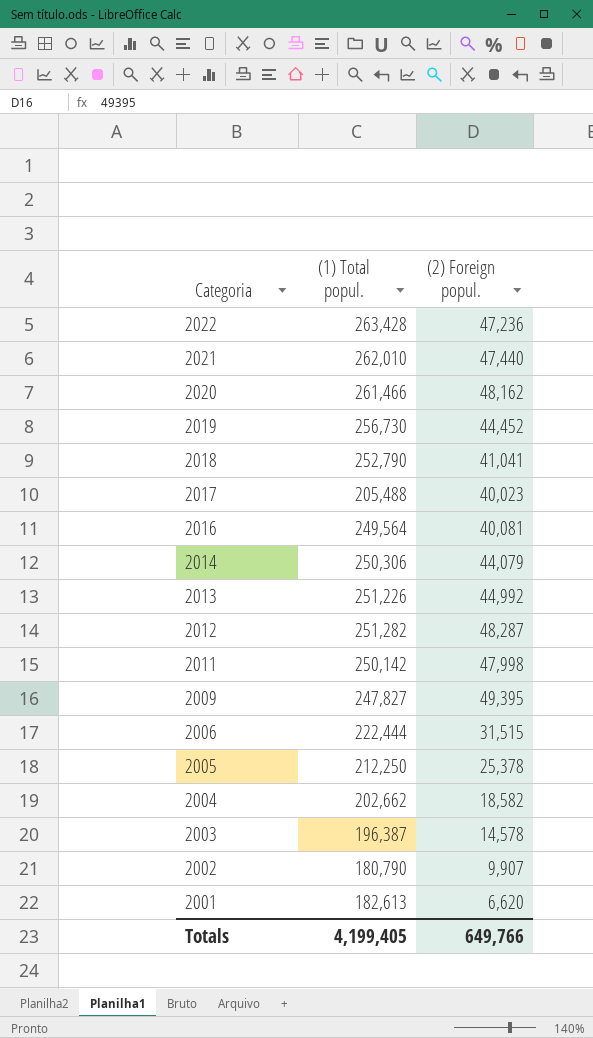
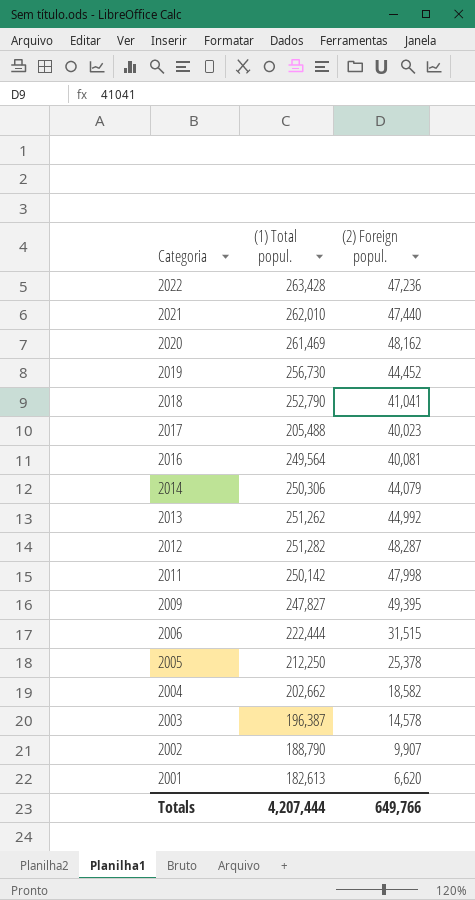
2020 | (1) Total popul.: 261,466 -> 261,469
2013 | (1) Total popul.: 251,226 -> 251,262
2002 | (1) Total popul.: 180,790 -> 188,790
Totals | (1) Total popul.: 4,199,405 -> 4,207,444

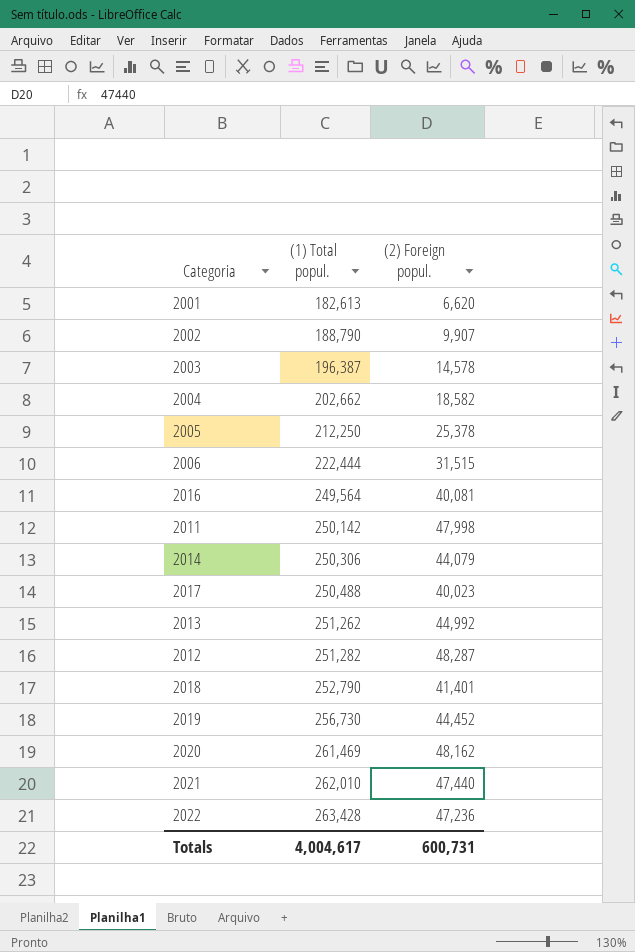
row order: Categoria descending -> (1) Total popul. ascending
row 2009: 247,827 | 49,395 -> none
2017 | (1) Total popul.: 205,488 -> 250,488
2018 | (2) Foreign popul.: 41,041 -> 41,401
Totals | (1) Total popul.: 4,207,444 -> 4,004,617
Totals | (2) Foreign popul.: 649,766 -> 600,731

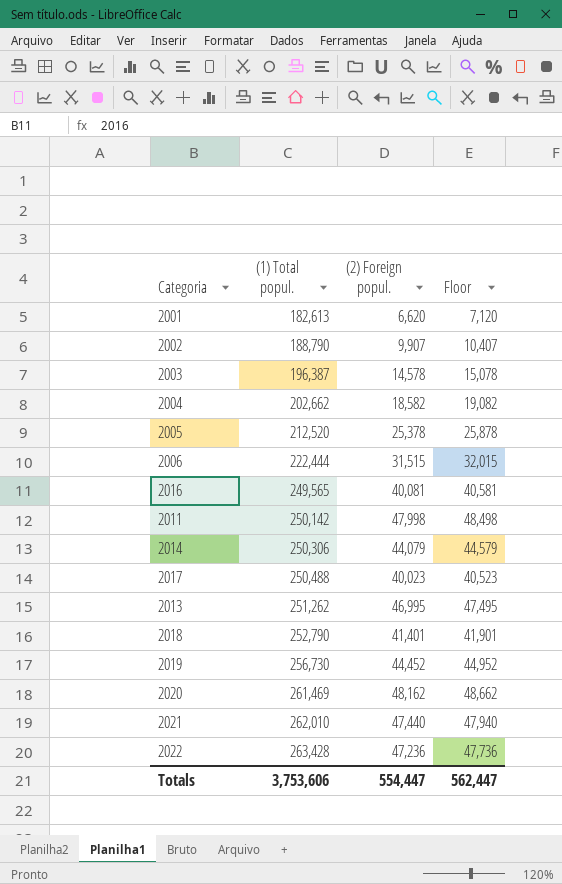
column Floor | formula: none -> [(2) Foreign popul.] + 500
row 2012: 251,282 | 48,287 -> none
2005 | (1) Total popul.: 212,250 -> 212,520
2016 | (1) Total popul.: 249,564 -> 249,565
2013 | (2) Foreign popul.: 44,992 -> 46,995
Totals | (1) Total popul.: 4,004,617 -> 3,753,606
Totals | (2) Foreign popul.: 600,731 -> 554,447

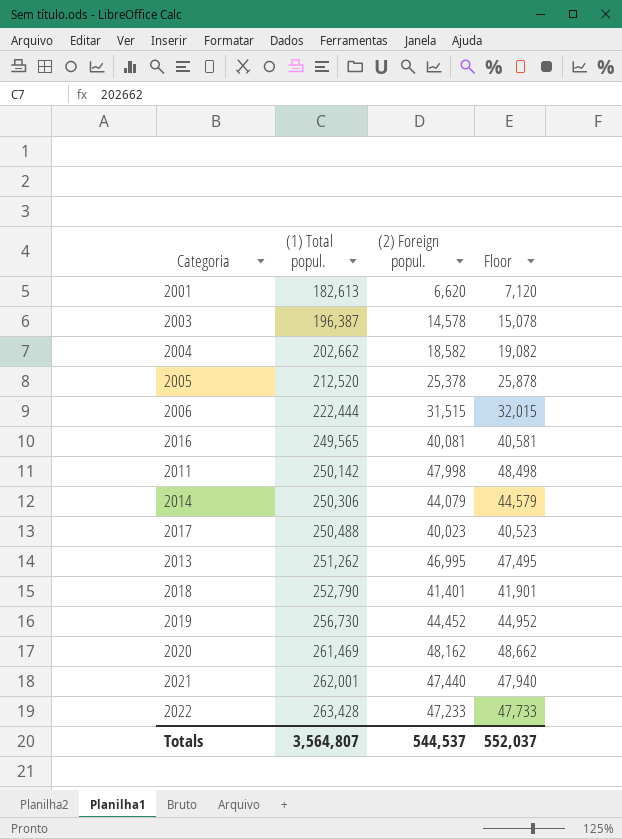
row 2002: 188,790 | 9,907 | 10,407 -> none
2021 | (1) Total popul.: 262,010 -> 262,001
2022 | (2) Foreign popul.: 47,236 -> 47,233
2022 | Floor: 47,736 -> 47,733
Totals | (1) Total popul.: 3,753,606 -> 3,564,807
Totals | (2) Foreign popul.: 554,447 -> 544,537
Totals | Floor: 562,447 -> 552,037

